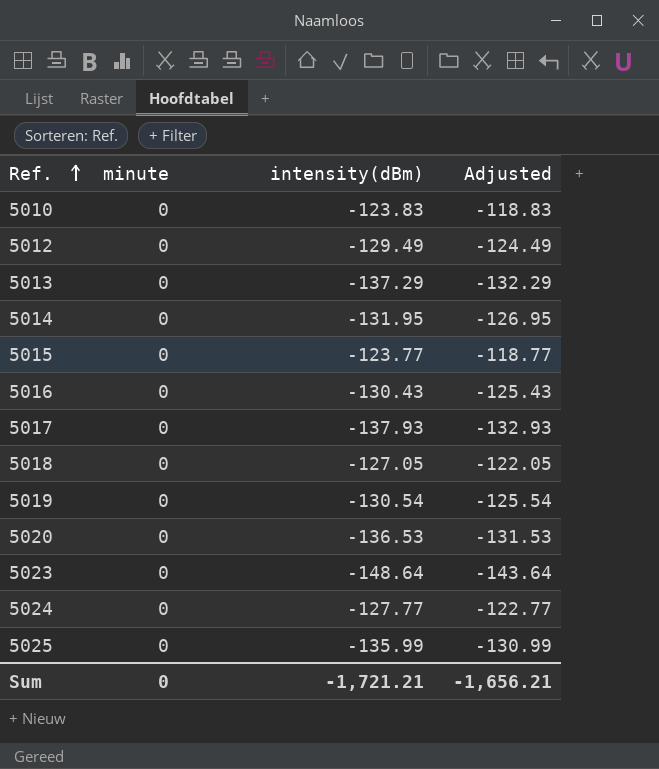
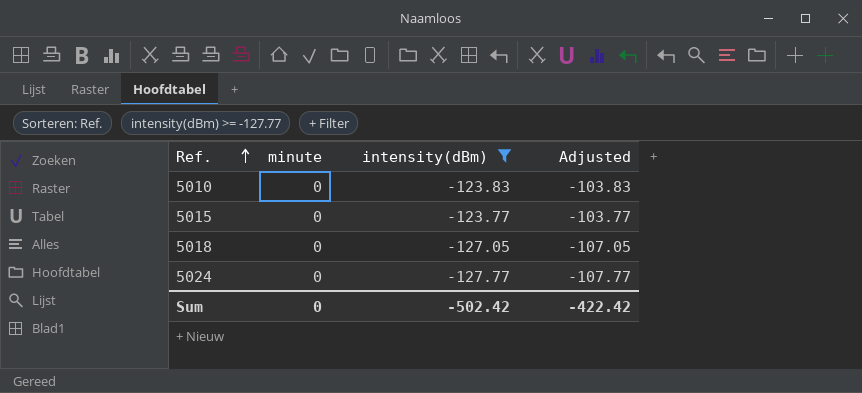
filter: none -> intensity(dBm) >= -127.77
column Adjusted | formula: [intensity(dBm)] + 5 -> [intensity(dBm)] + 20
Sum | intensity(dBm): -1,721.21 -> -502.42
Sum | Adjusted: -1,656.21 -> -422.42

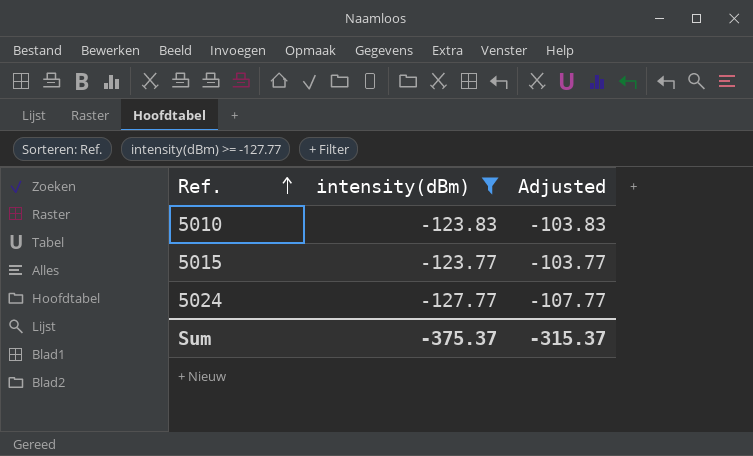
column minute | position: 2 -> none
row 5018: 0 | -127.05 | -107.05 -> none
Sum | intensity(dBm): -502.42 -> -375.37
Sum | Adjusted: -422.42 -> -315.37

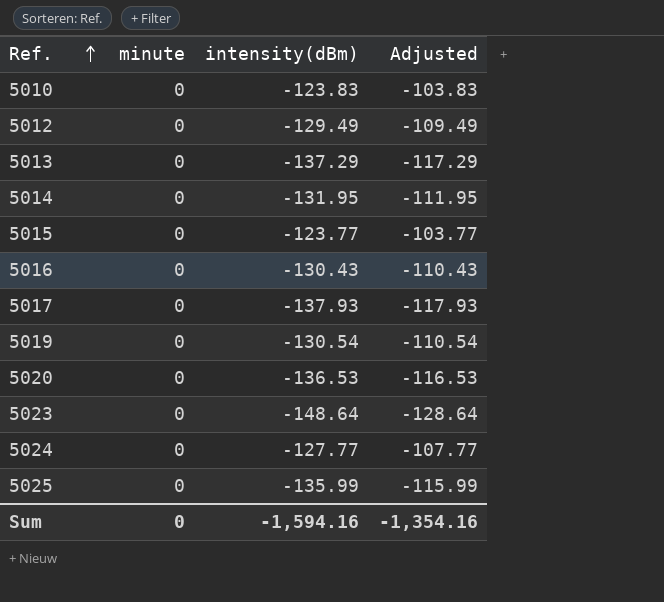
filter: intensity(dBm) >= -127.77 -> none
column minute | position: none -> 2
Sum | intensity(dBm): -375.37 -> -1,594.16
Sum | Adjusted: -315.37 -> -1,354.16

